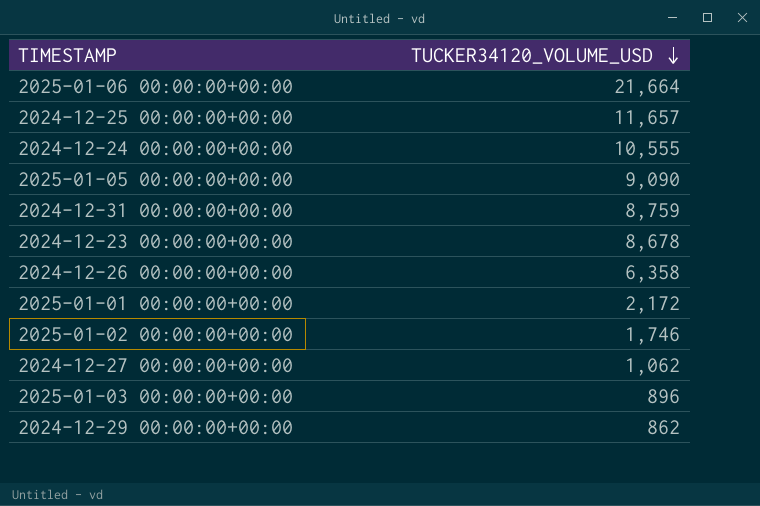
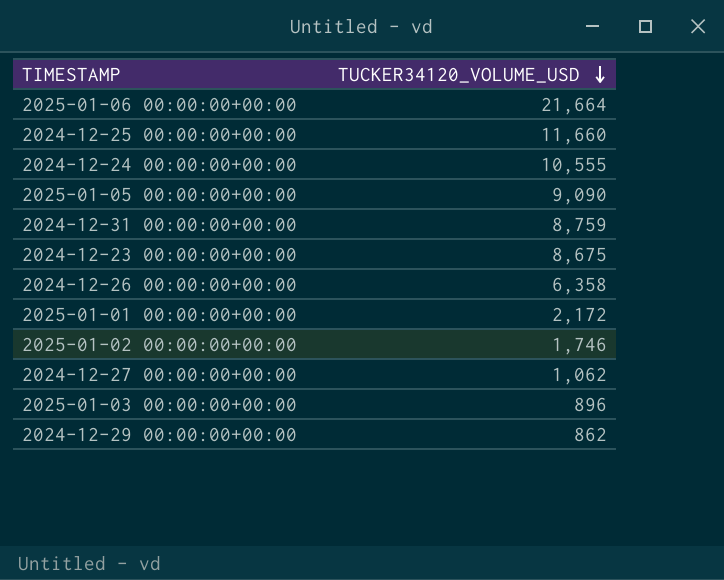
2024-12-25 00:00:00+00:00 | TUCKER34120_VOLUME_USD: 11,657 -> 11,660
2024-12-23 00:00:00+00:00 | TUCKER34120_VOLUME_USD: 8,678 -> 8,675

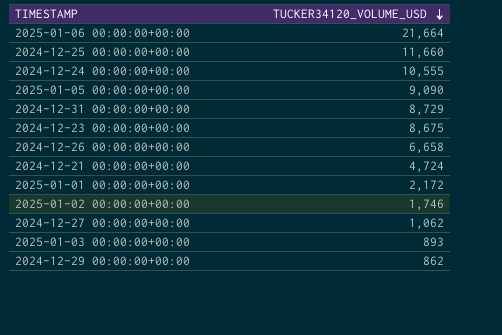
2024-12-31 00:00:00+00:00 | TUCKER34120_VOLUME_USD: 8,759 -> 8,729
2024-12-26 00:00:00+00:00 | TUCKER34120_VOLUME_USD: 6,358 -> 6,658
row 2024-12-21 00:00:00+00:00: none -> 4,724
2025-01-03 00:00:00+00:00 | TUCKER34120_VOLUME_USD: 896 -> 893

